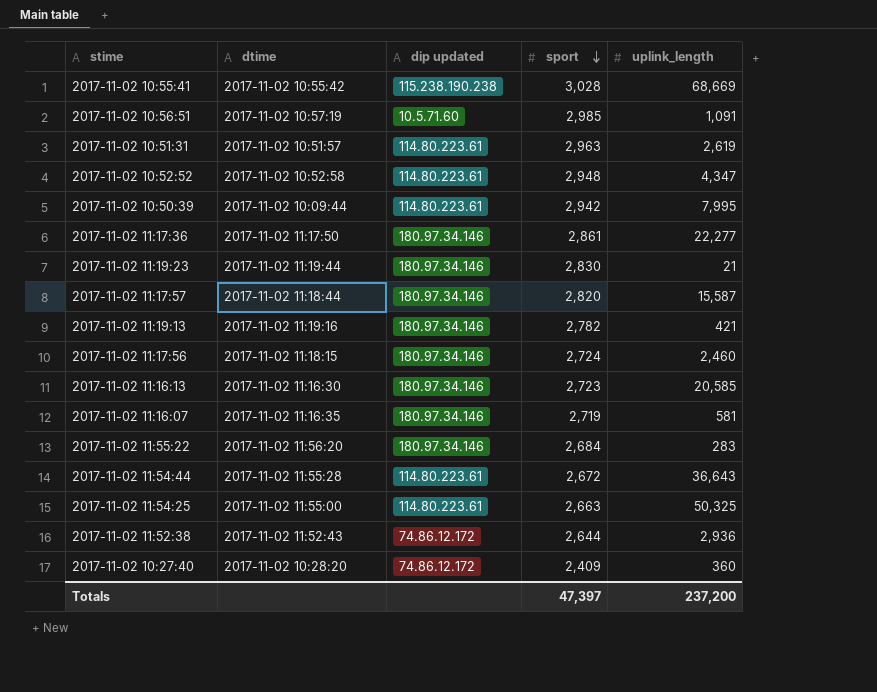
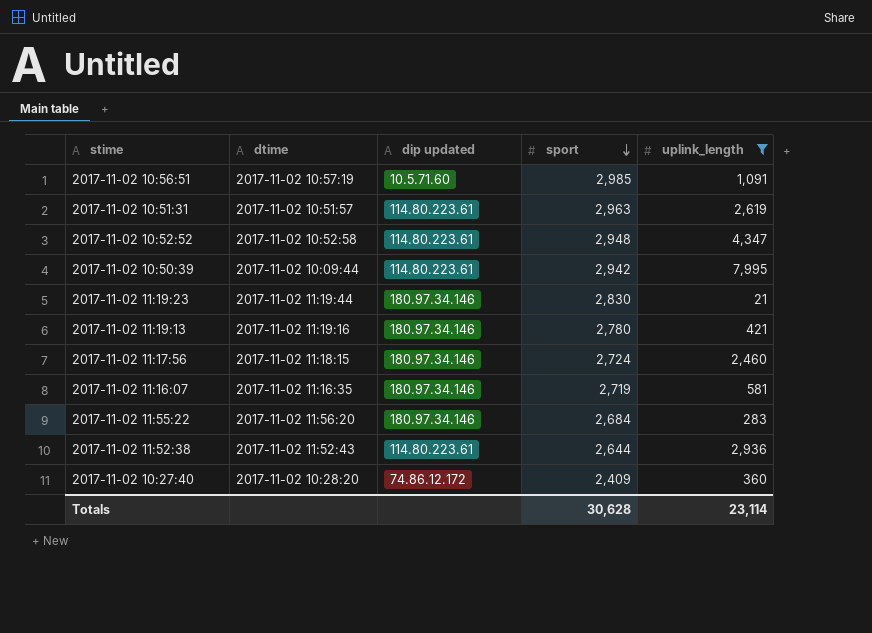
filter: none -> uplink_length <= 7,995
2017-11-02 11:19:13 | sport: 2,782 -> 2,780
2017-11-02 11:52:38 | dip updated: 74.86.12.172 -> 114.80.223.61
Totals | sport: 47,397 -> 30,628
Totals | uplink_length: 237,200 -> 23,114

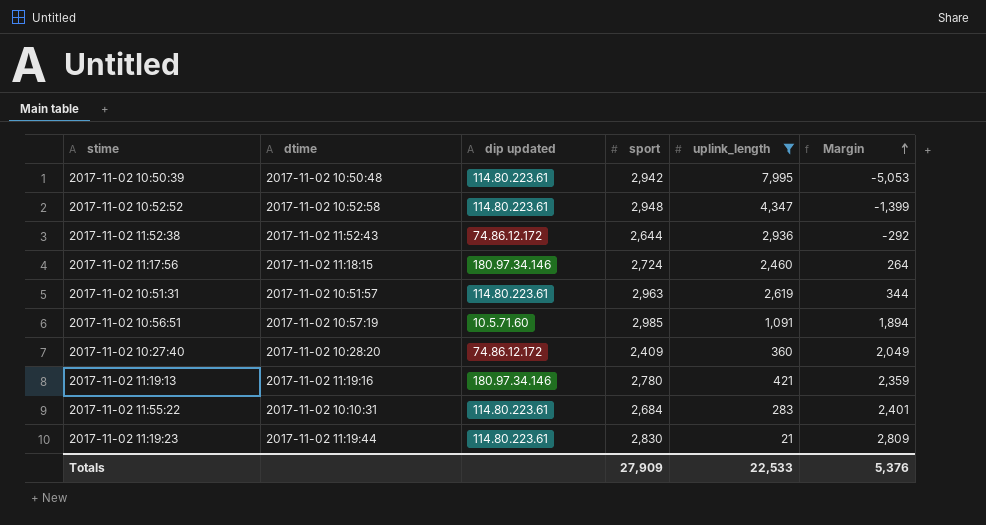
row order: sport descending -> Margin ascending
column Margin | formula: none -> [sport] - [uplink_length]
row 2017-11-02 11:16:07: 2017-11-02 11:16:35 | 180.97.34.146 | 2,719 | 581 -> none
2017-11-02 10:50:39 | dtime: 2017-11-02 10:09:44 -> 2017-11-02 10:50:48
2017-11-02 11:52:38 | dip updated: 114.80.223.61 -> 74.86.12.172
2017-11-02 11:55:22 | dtime: 2017-11-02 11:56:20 -> 2017-11-02 10:10:31
2017-11-02 11:55:22 | dip updated: 180.97.34.146 -> 114.80.223.61
2017-11-02 11:19:23 | dip updated: 180.97.34.146 -> 114.80.223.61
Totals | sport: 30,628 -> 27,909
Totals | uplink_length: 23,114 -> 22,533

